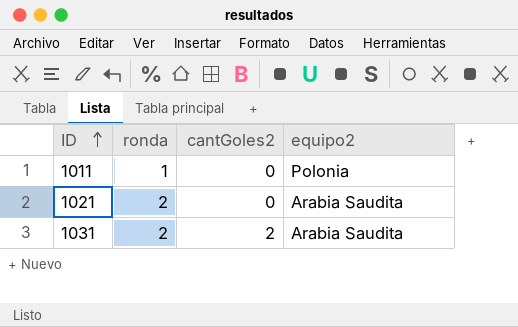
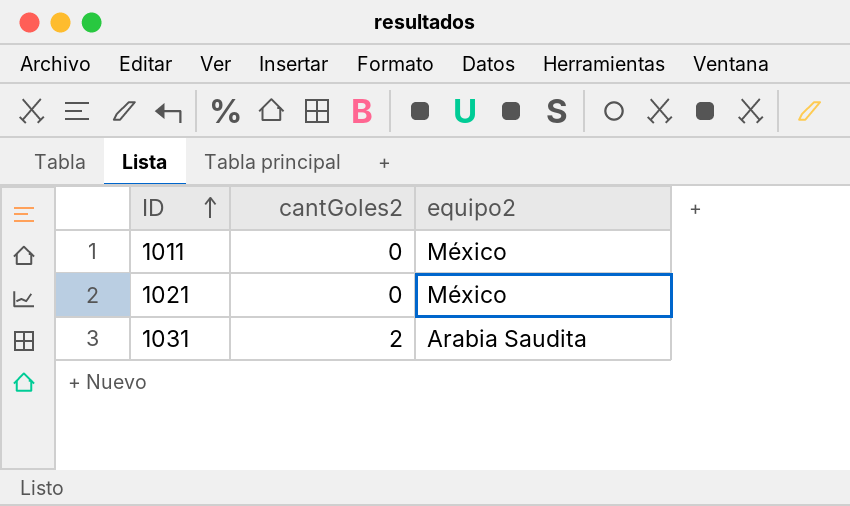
column ronda | position: 2 -> none
1011 | equipo2: Polonia -> México
1021 | equipo2: Arabia Saudita -> México

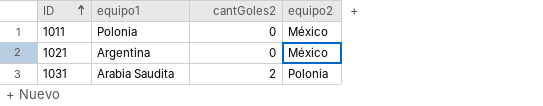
column equipo1 | position: none -> 2
1031 | equipo2: Arabia Saudita -> Polonia

